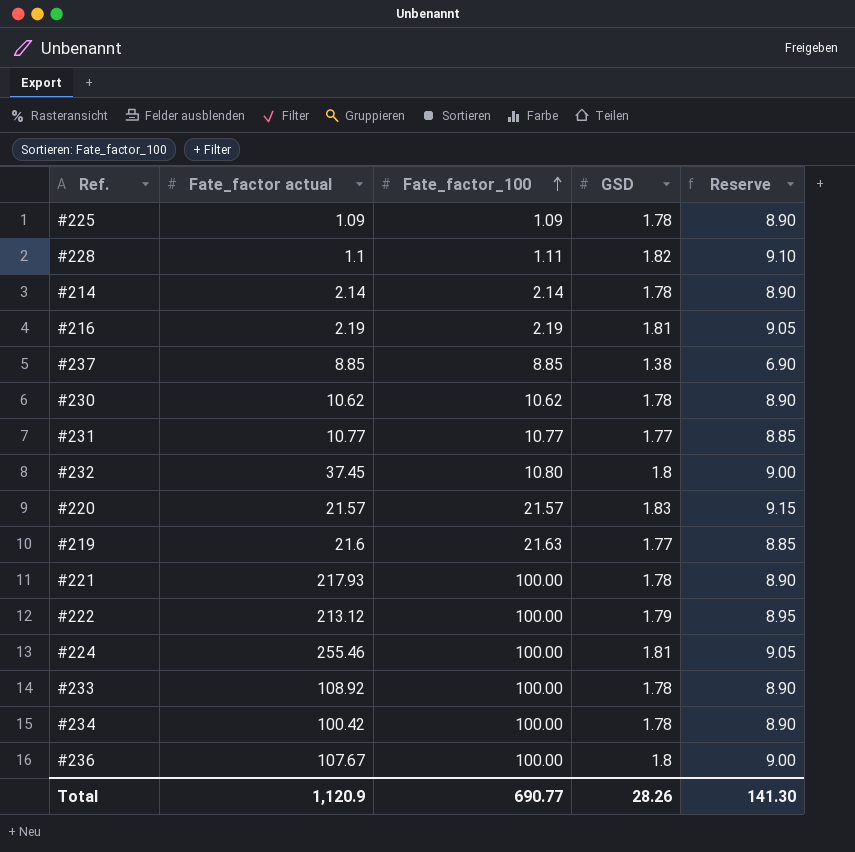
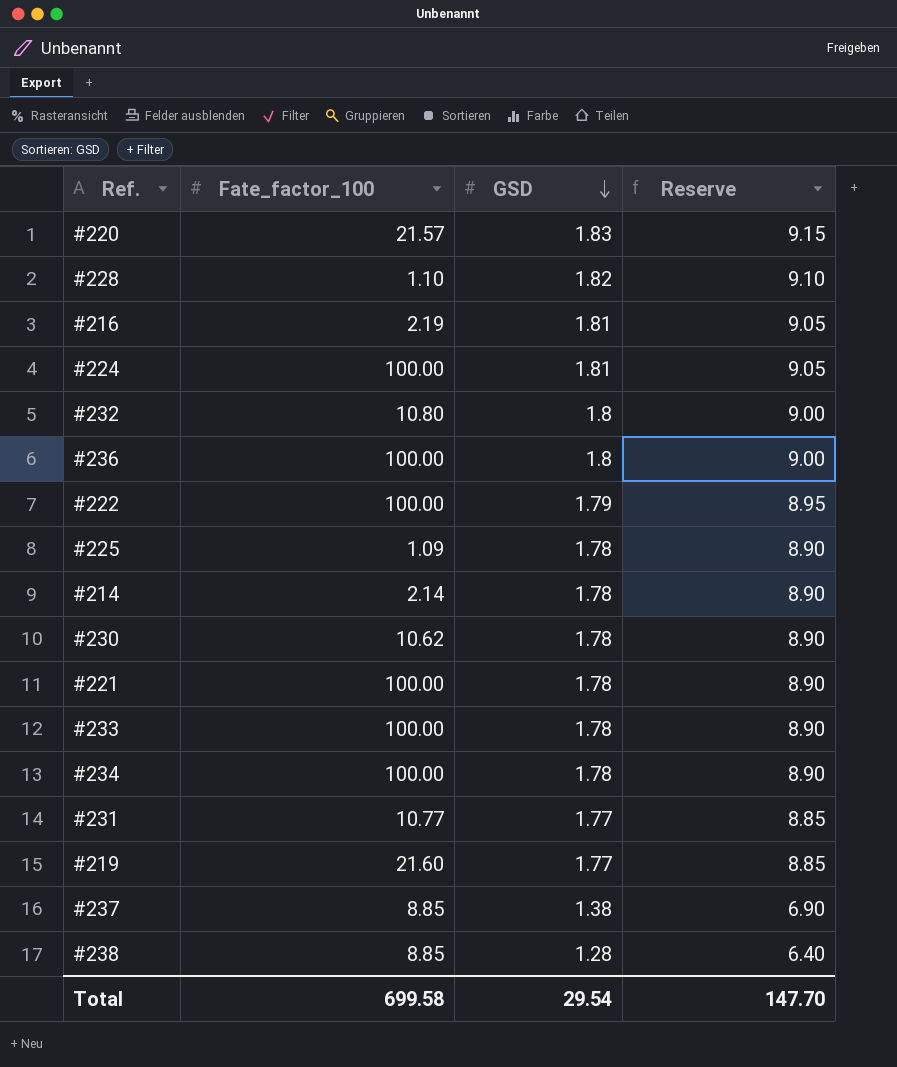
row order: Fate_factor_100 ascending -> GSD descending
column Fate_factor actual | position: 2 -> none
#228 | Fate_factor_100: 1.11 -> 1.10
#219 | Fate_factor_100: 21.63 -> 21.60
row #238: none -> 8.85 | 1.28 | 6.40
Total | Fate_factor_100: 690.77 -> 699.58
Total | GSD: 28.26 -> 29.54
Total | Reserve: 141.30 -> 147.70

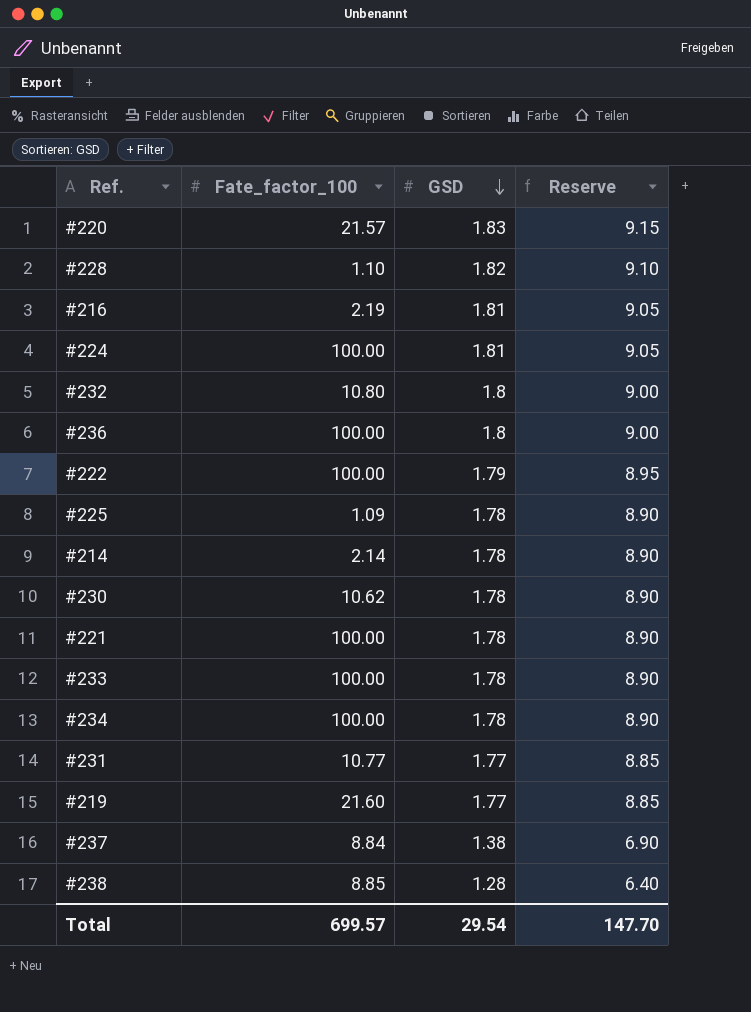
#237 | Fate_factor_100: 8.85 -> 8.84
Total | Fate_factor_100: 699.58 -> 699.57

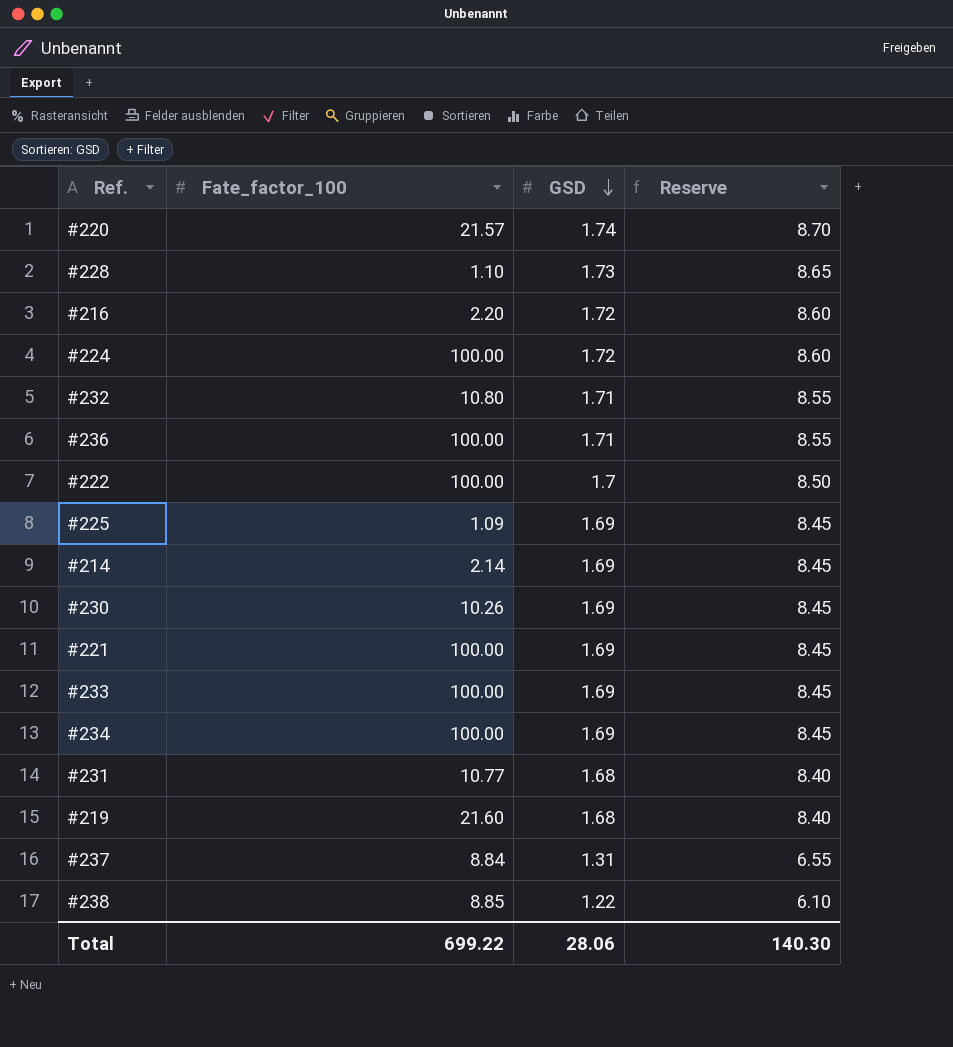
#220 | GSD: 1.83 -> 1.74
#220 | Reserve: 9.15 -> 8.70
#228 | GSD: 1.82 -> 1.73
#228 | Reserve: 9.10 -> 8.65
#216 | Fate_factor_100: 2.19 -> 2.20
#216 | GSD: 1.81 -> 1.72
#216 | Reserve: 9.05 -> 8.60
#224 | GSD: 1.81 -> 1.72
#224 | Reserve: 9.05 -> 8.60
#232 | GSD: 1.8 -> 1.71
#232 | Reserve: 9.00 -> 8.55
#236 | GSD: 1.8 -> 1.71
#236 | Reserve: 9.00 -> 8.55
#222 | GSD: 1.79 -> 1.7
#222 | Reserve: 8.95 -> 8.50
#225 | GSD: 1.78 -> 1.69
#225 | Reserve: 8.90 -> 8.45
#214 | GSD: 1.78 -> 1.69
#214 | Reserve: 8.90 -> 8.45
#230 | Fate_factor_100: 10.62 -> 10.26
#230 | GSD: 1.78 -> 1.69
#230 | Reserve: 8.90 -> 8.45
#221 | GSD: 1.78 -> 1.69
#221 | Reserve: 8.90 -> 8.45
#233 | GSD: 1.78 -> 1.69
#233 | Reserve: 8.90 -> 8.45
#234 | GSD: 1.78 -> 1.69
#234 | Reserve: 8.90 -> 8.45
#231 | GSD: 1.77 -> 1.68
#231 | Reserve: 8.85 -> 8.40
#219 | GSD: 1.77 -> 1.68
#219 | Reserve: 8.85 -> 8.40
#237 | GSD: 1.38 -> 1.31
#237 | Reserve: 6.90 -> 6.55
#238 | GSD: 1.28 -> 1.22
#238 | Reserve: 6.40 -> 6.10
Total | Fate_factor_100: 699.57 -> 699.22
Total | GSD: 29.54 -> 28.06
Total | Reserve: 147.70 -> 140.30

